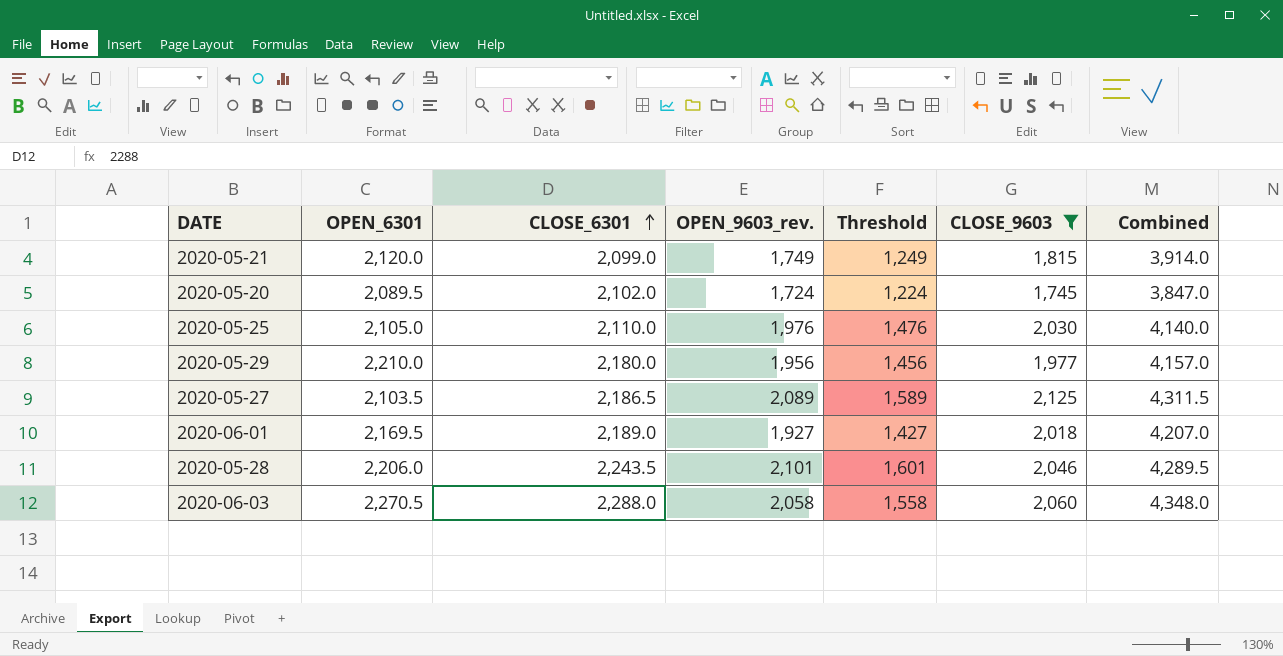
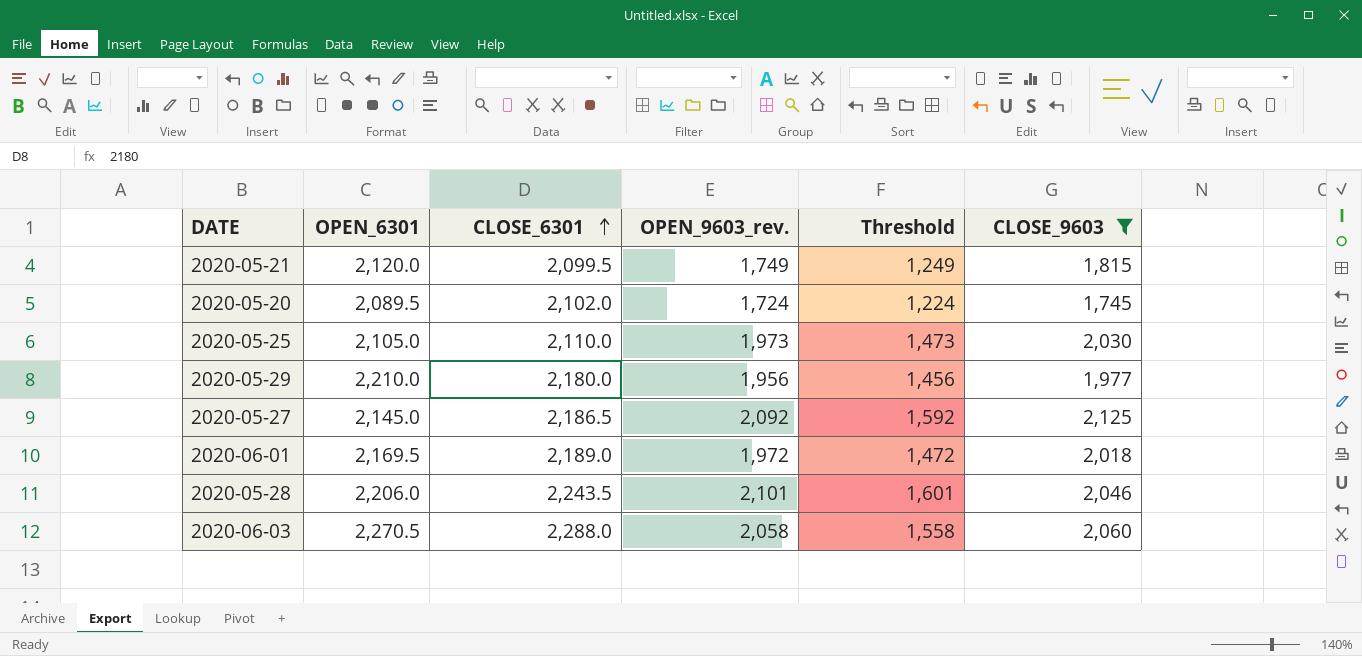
column Combined | formula: [CLOSE_6301] + [CLOSE_9603] -> none
2020-05-21 | CLOSE_6301: 2,099.0 -> 2,099.5
2020-05-25 | OPEN_9603_rev.: 1,976 -> 1,973
2020-05-25 | Threshold: 1,476 -> 1,473
2020-05-27 | OPEN_6301: 2,103.5 -> 2,145.0
2020-05-27 | OPEN_9603_rev.: 2,089 -> 2,092
2020-05-27 | Threshold: 1,589 -> 1,592
2020-06-01 | OPEN_9603_rev.: 1,927 -> 1,972
2020-06-01 | Threshold: 1,427 -> 1,472

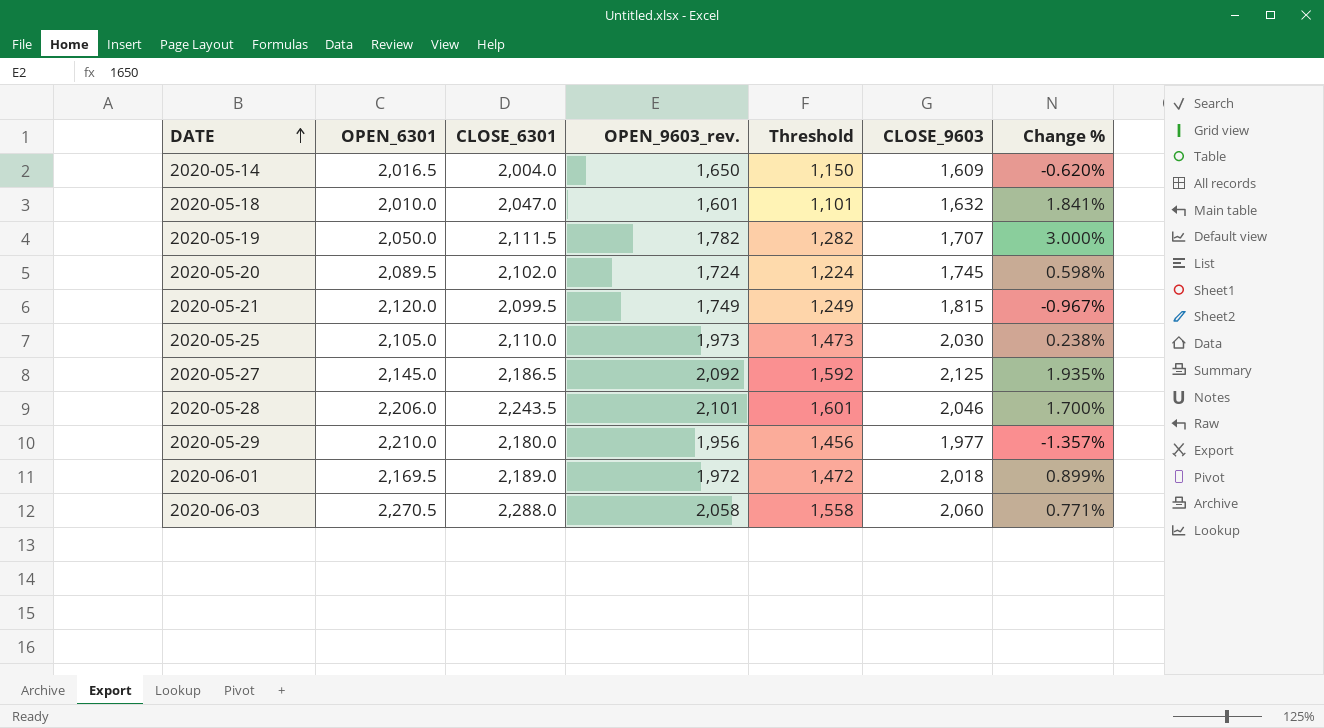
filter: CLOSE_9603 >= 1,745 -> none
row order: CLOSE_6301 ascending -> DATE ascending
column Change % | formula: none -> ([CLOSE_6301] - [OPEN_6301]) / [OPEN_6301]

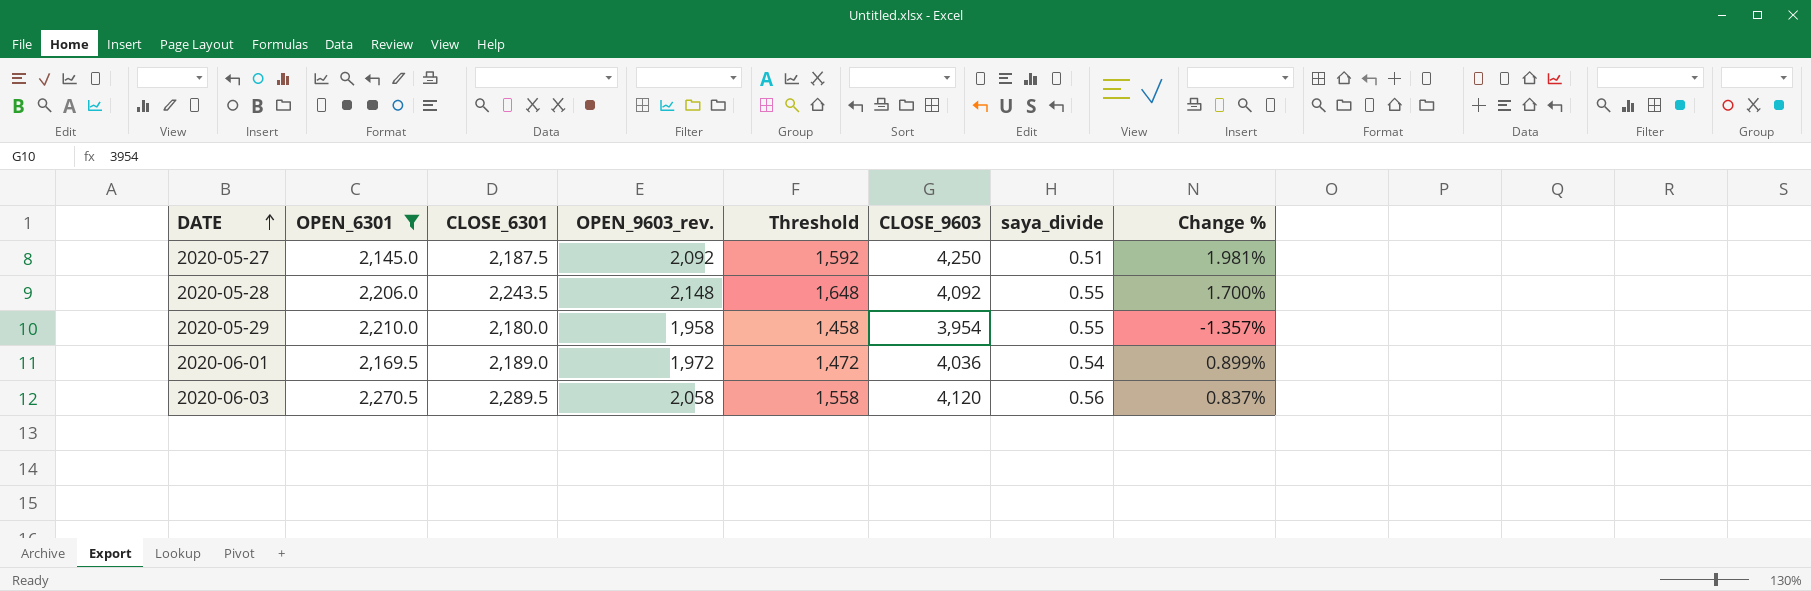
filter: none -> OPEN_6301 >= 2,145.0
column saya_divide | formula: none -> [CLOSE_6301] / [CLOSE_9603]
2020-05-27 | CLOSE_6301: 2,186.5 -> 2,187.5
2020-05-27 | CLOSE_9603: 2,125 -> 4,250
2020-05-27 | Change %: 1.935% -> 1.981%
2020-05-28 | OPEN_9603_rev.: 2,101 -> 2,148
2020-05-28 | Threshold: 1,601 -> 1,648
2020-05-28 | CLOSE_9603: 2,046 -> 4,092
2020-05-29 | OPEN_9603_rev.: 1,956 -> 1,958
2020-05-29 | Threshold: 1,456 -> 1,458
2020-05-29 | CLOSE_9603: 1,977 -> 3,954
2020-06-01 | CLOSE_9603: 2,018 -> 4,036
2020-06-03 | CLOSE_6301: 2,288.0 -> 2,289.5
2020-06-03 | CLOSE_9603: 2,060 -> 4,120
2020-06-03 | Change %: 0.771% -> 0.837%

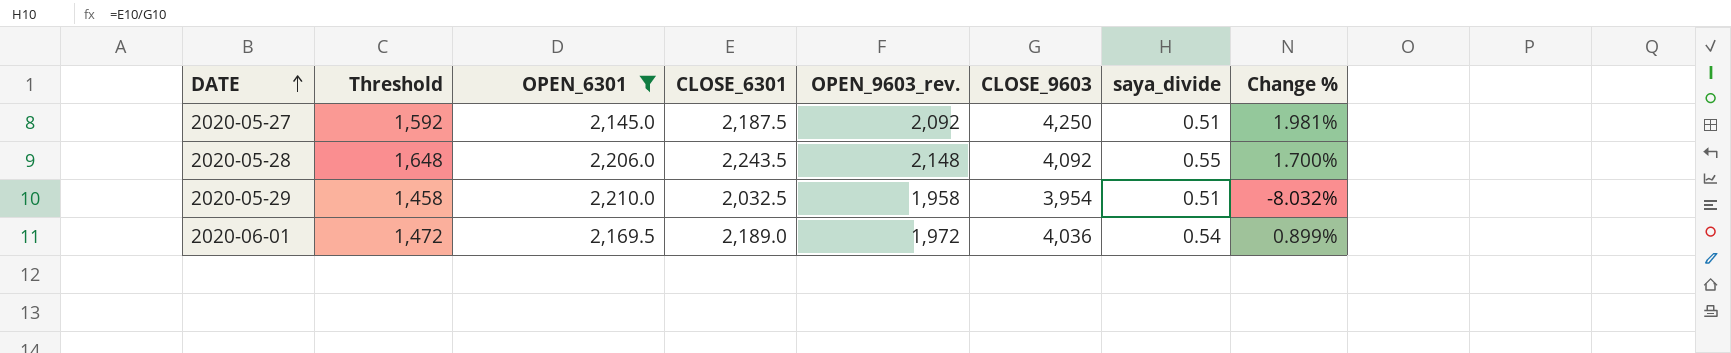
column Threshold | position: 5 -> 2
row 2020-06-03: 2,270.5 | 2,289.5 | 2,058 | 1,558 | 4,120 | 0.56 | 0.837% -> none
2020-05-29 | CLOSE_6301: 2,180.0 -> 2,032.5
2020-05-29 | saya_divide: 0.55 -> 0.51
2020-05-29 | Change %: -1.357% -> -8.032%

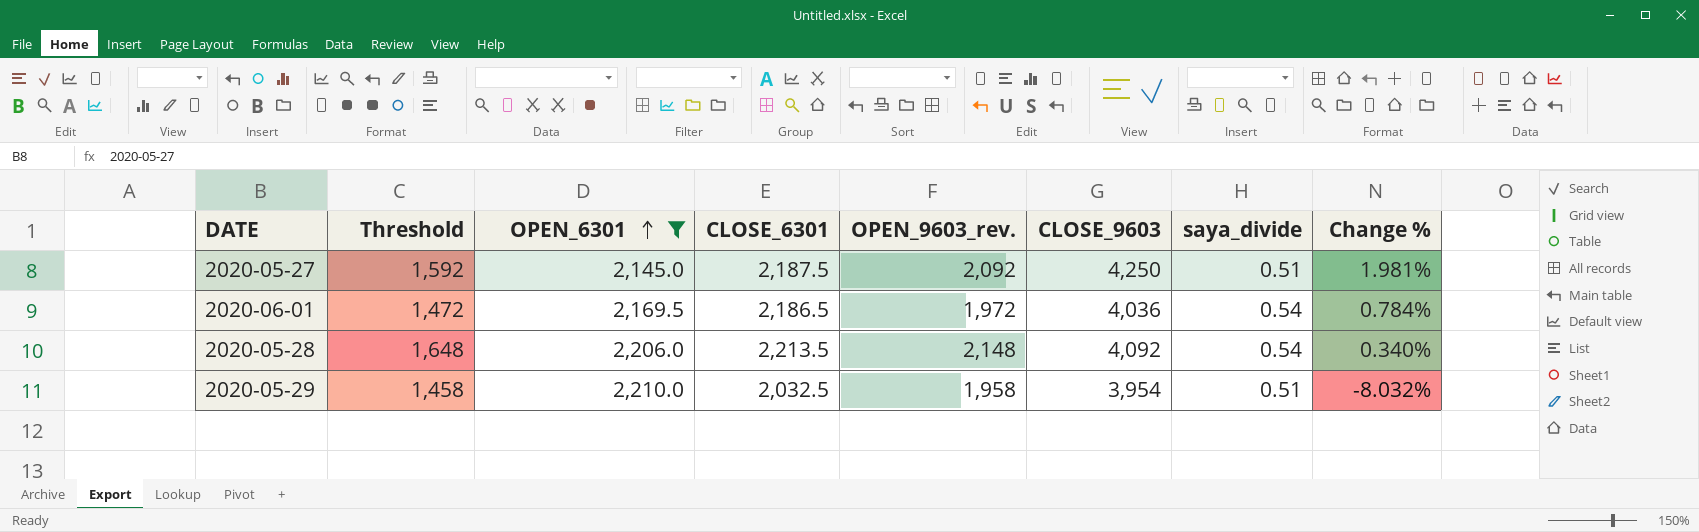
row order: DATE ascending -> OPEN_6301 ascending
2020-06-01 | CLOSE_6301: 2,189.0 -> 2,186.5
2020-06-01 | Change %: 0.899% -> 0.784%
2020-05-28 | CLOSE_6301: 2,243.5 -> 2,213.5
2020-05-28 | saya_divide: 0.55 -> 0.54
2020-05-28 | Change %: 1.700% -> 0.340%

